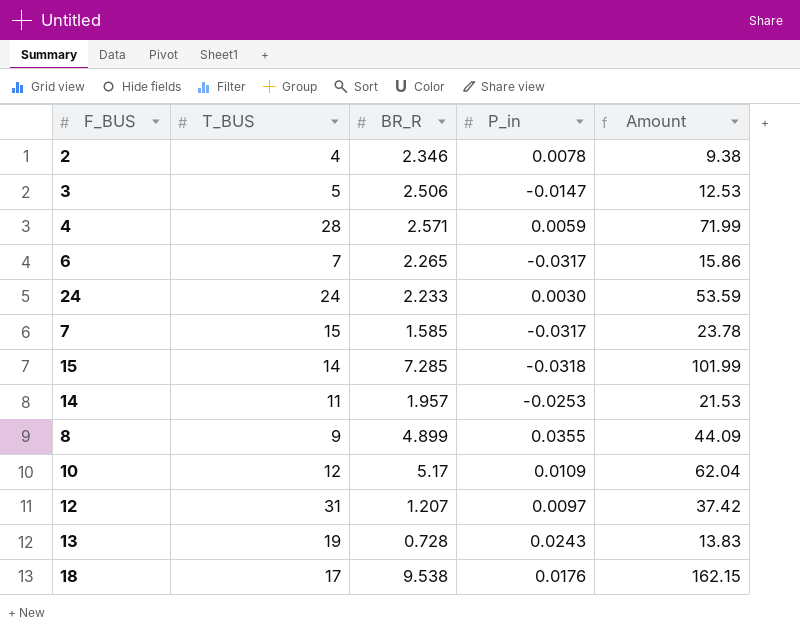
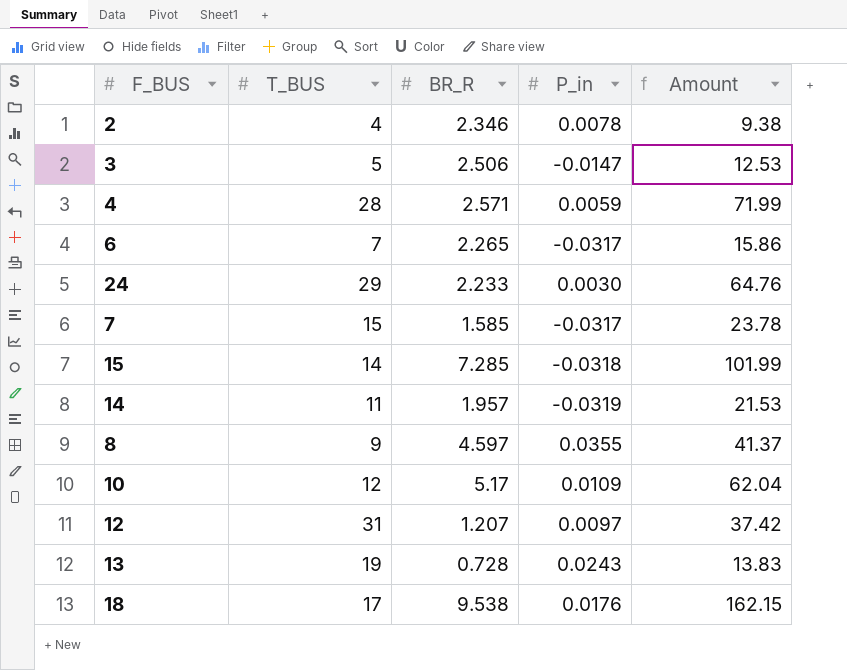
24 | T_BUS: 24 -> 29
24 | Amount: 53.59 -> 64.76
14 | P_in: -0.0253 -> -0.0319
8 | BR_R: 4.899 -> 4.597
8 | Amount: 44.09 -> 41.37

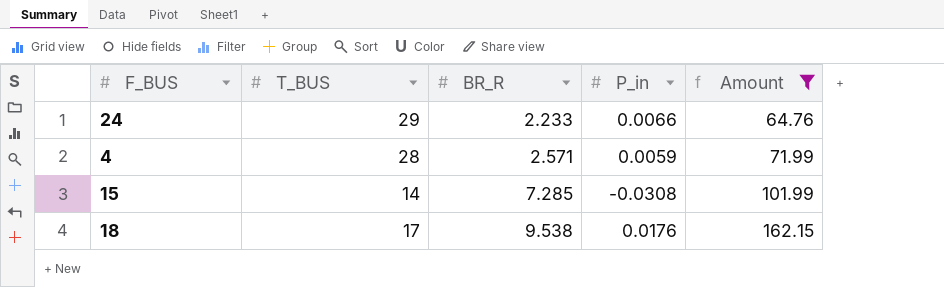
filter: none -> Amount >= 64.76
row order: none -> BR_R ascending
24 | P_in: 0.0030 -> 0.0066
15 | P_in: -0.0318 -> -0.0308

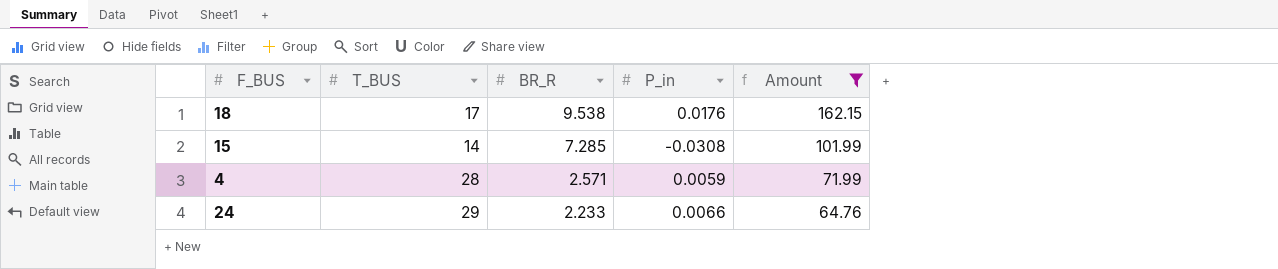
row order: BR_R ascending -> BR_R descending

